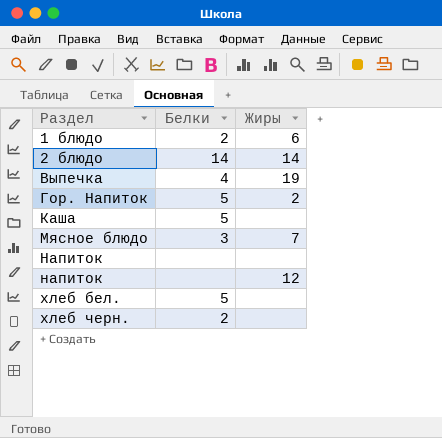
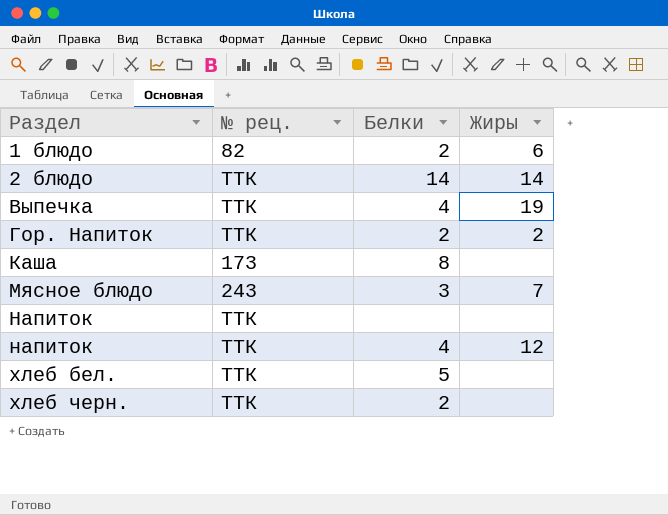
column № рец. | position: none -> 2
Гор. Напиток | Белки: 5 -> 2
Каша | Белки: 5 -> 8
напиток | Белки: none -> 4

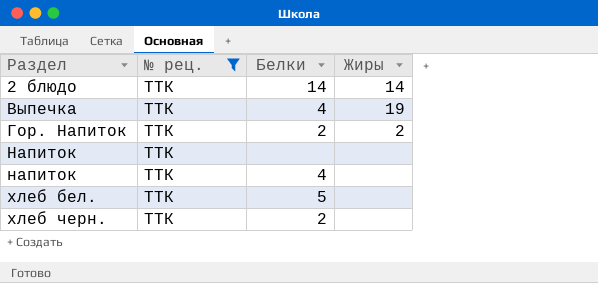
filter: none -> № рец. = ТТК
напиток | Жиры: 12 -> none

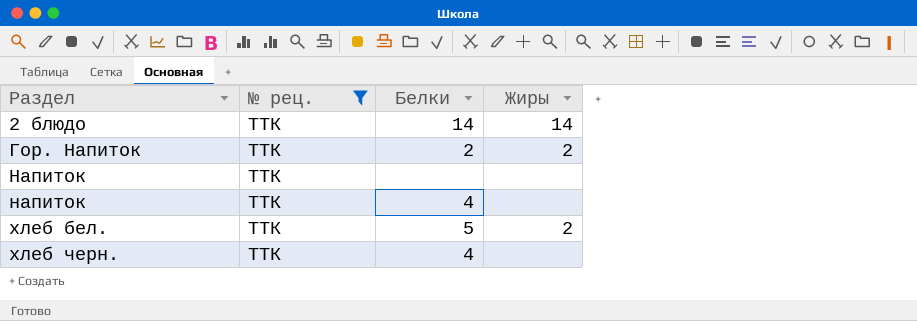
row Выпечка: ТТК | 4 | 19 -> none
хлеб бел. | Жиры: none -> 2
хлеб черн. | Белки: 2 -> 4

